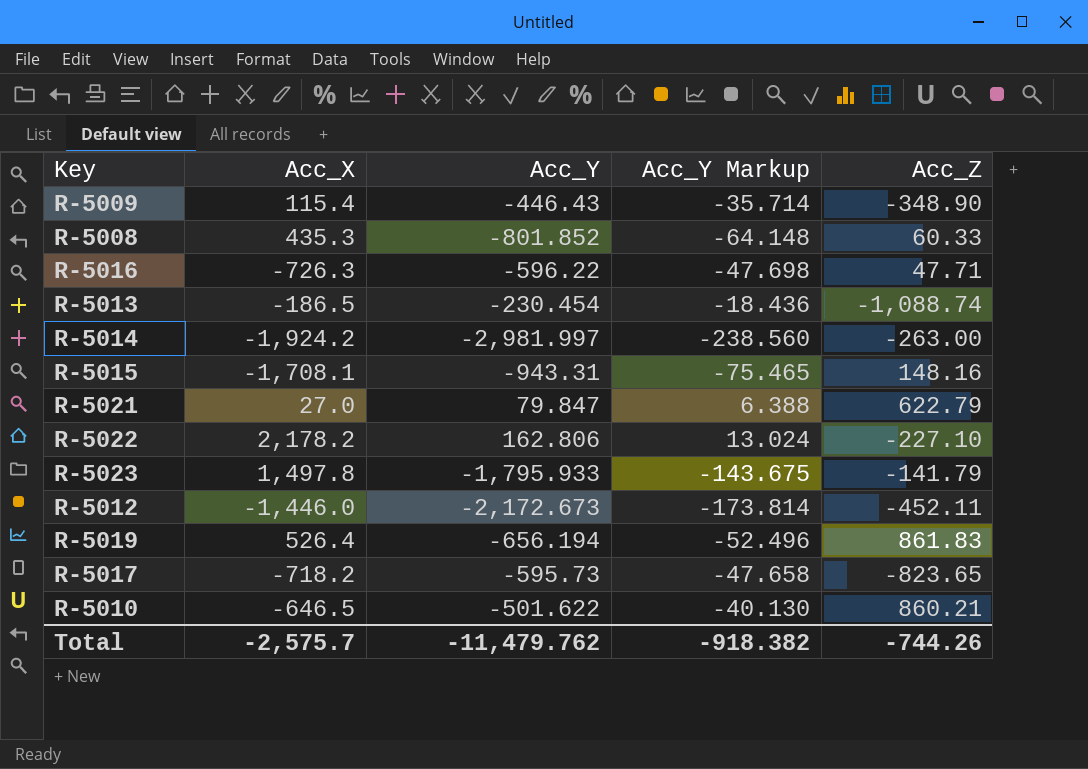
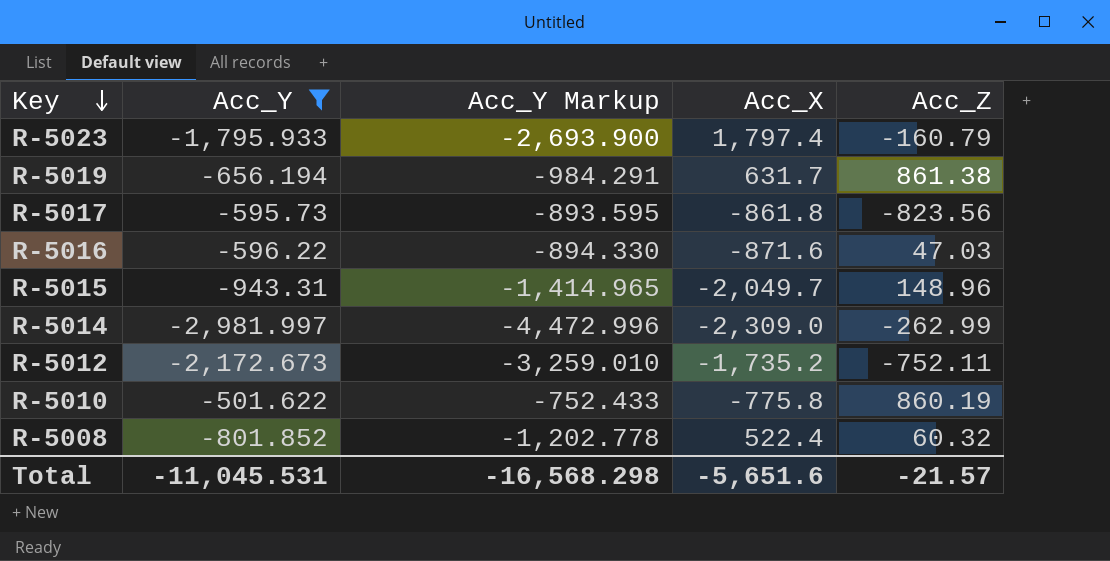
filter: none -> Acc_Y <= -501.622
row order: none -> Key descending
column Acc_Y Markup | formula: [Acc_Y] * 0.08 -> [Acc_Y] * 1.5
column Acc_X | position: 2 -> 4
R-5023 | Acc_X: 1,497.8 -> 1,797.4
R-5023 | Acc_Z: -141.79 -> -160.79
R-5019 | Acc_X: 526.4 -> 631.7
R-5019 | Acc_Z: 861.83 -> 861.38
R-5017 | Acc_X: -718.2 -> -861.8
R-5017 | Acc_Z: -823.65 -> -823.56
R-5016 | Acc_X: -726.3 -> -871.6
R-5016 | Acc_Z: 47.71 -> 47.03
R-5015 | Acc_X: -1,708.1 -> -2,049.7
R-5015 | Acc_Z: 148.16 -> 148.96
R-5014 | Acc_X: -1,924.2 -> -2,309.0
R-5014 | Acc_Z: -263.00 -> -262.99
R-5012 | Acc_X: -1,446.0 -> -1,735.2
R-5012 | Acc_Z: -452.11 -> -752.11
R-5010 | Acc_X: -646.5 -> -775.8
R-5010 | Acc_Z: 860.21 -> 860.19
R-5008 | Acc_X: 435.3 -> 522.4
R-5008 | Acc_Z: 60.33 -> 60.32
Total | Acc_Y: -11,479.762 -> -11,045.531
Total | Acc_Y Markup: -918.382 -> -16,568.298
Total | Acc_X: -2,575.7 -> -5,651.6
Total | Acc_Z: -744.26 -> -21.57

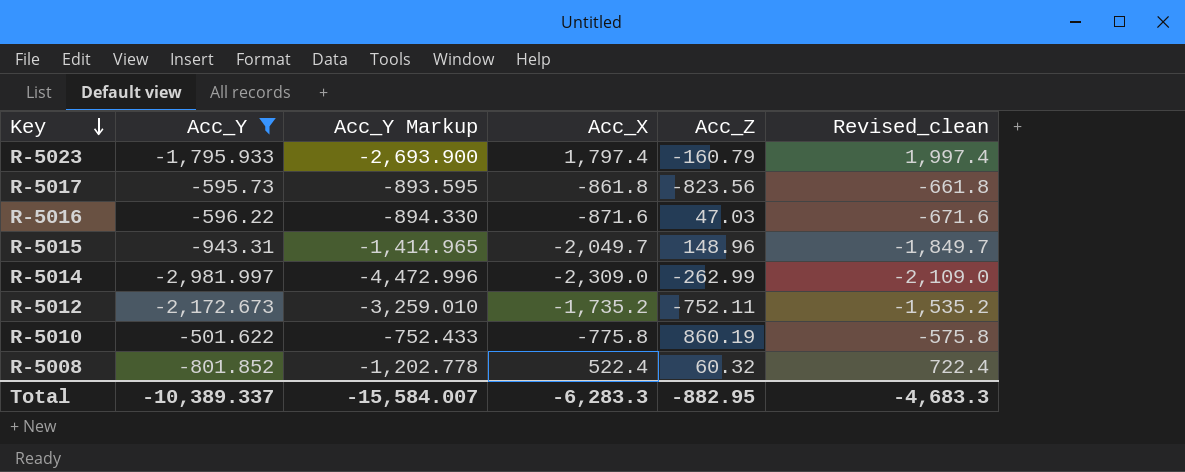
column Revised_clean | formula: none -> [Acc_X] + 200
row R-5019: -656.194 | -984.291 | 631.7 | 861.38 -> none
Total | Acc_Y: -11,045.531 -> -10,389.337
Total | Acc_Y Markup: -16,568.298 -> -15,584.007
Total | Acc_X: -5,651.6 -> -6,283.3
Total | Acc_Z: -21.57 -> -882.95

